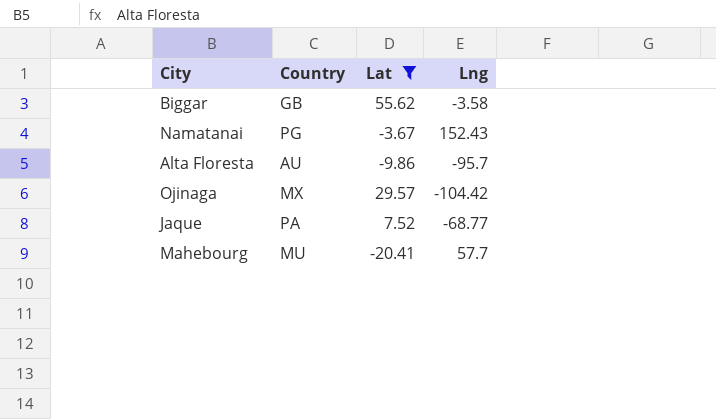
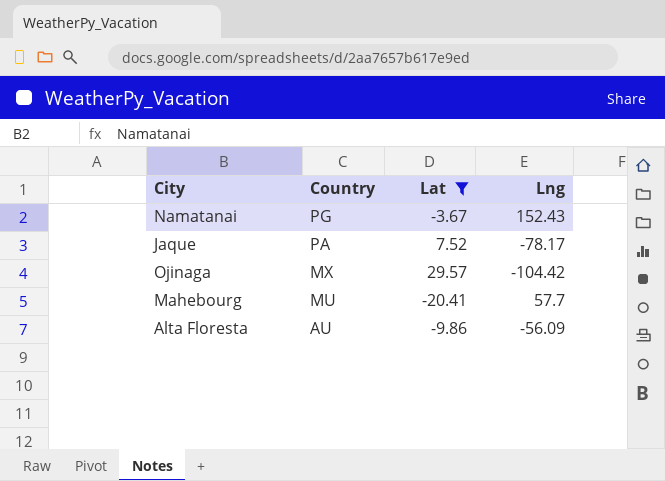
row order: none -> Country descending
row Biggar: GB | 55.62 | -3.58 -> none
Jaque | Lng: -68.77 -> -78.17
Alta Floresta | Lng: -95.7 -> -56.09

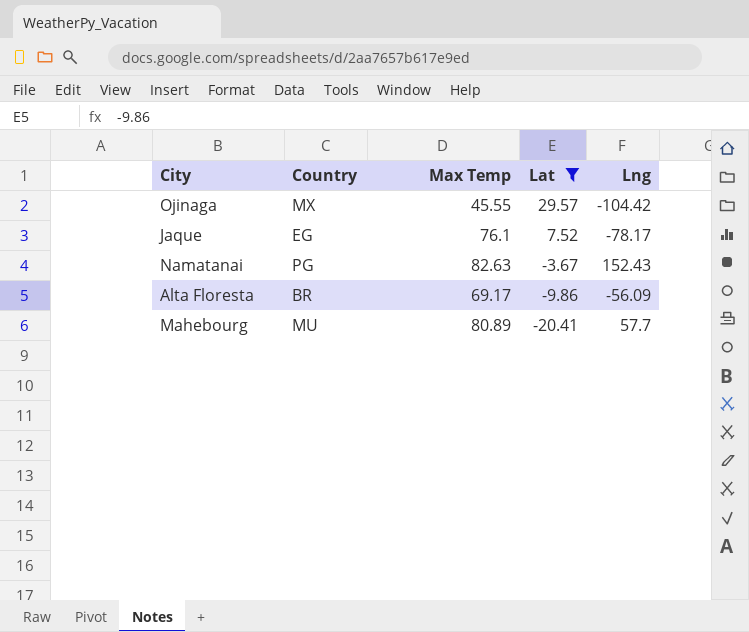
row order: Country descending -> Lat descending
column Max Temp | position: none -> 3
Jaque | Country: PA -> EG
Alta Floresta | Country: AU -> BR

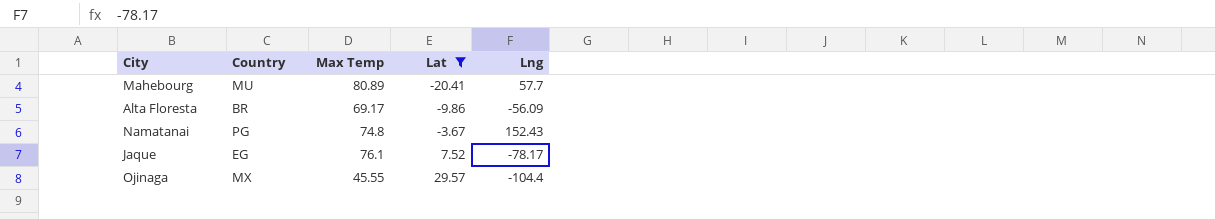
row order: Lat descending -> Lat ascending
Namatanai | Max Temp: 82.63 -> 74.8
Ojinaga | Lng: -104.42 -> -104.4

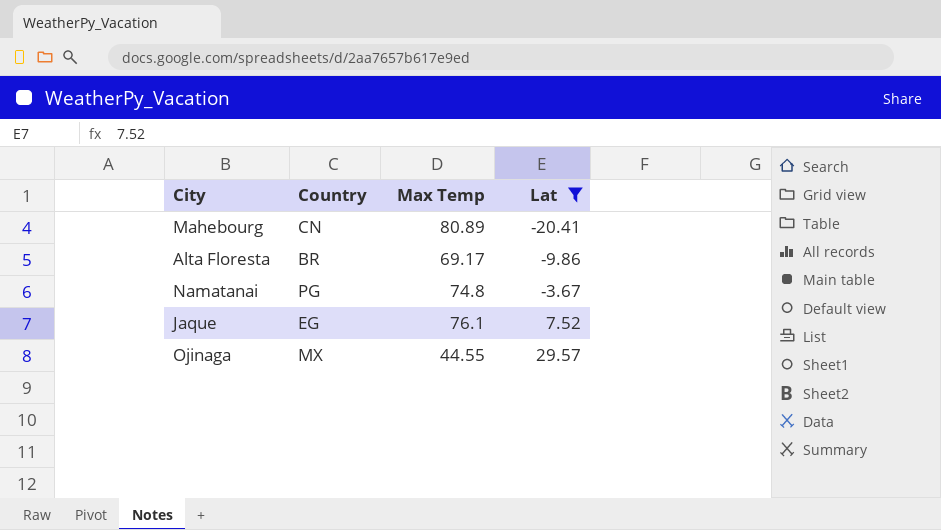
column Lng | position: 5 -> none
Mahebourg | Country: MU -> CN
Ojinaga | Max Temp: 45.55 -> 44.55

